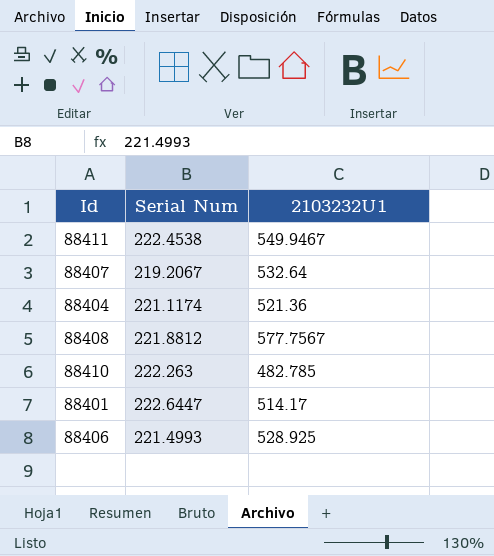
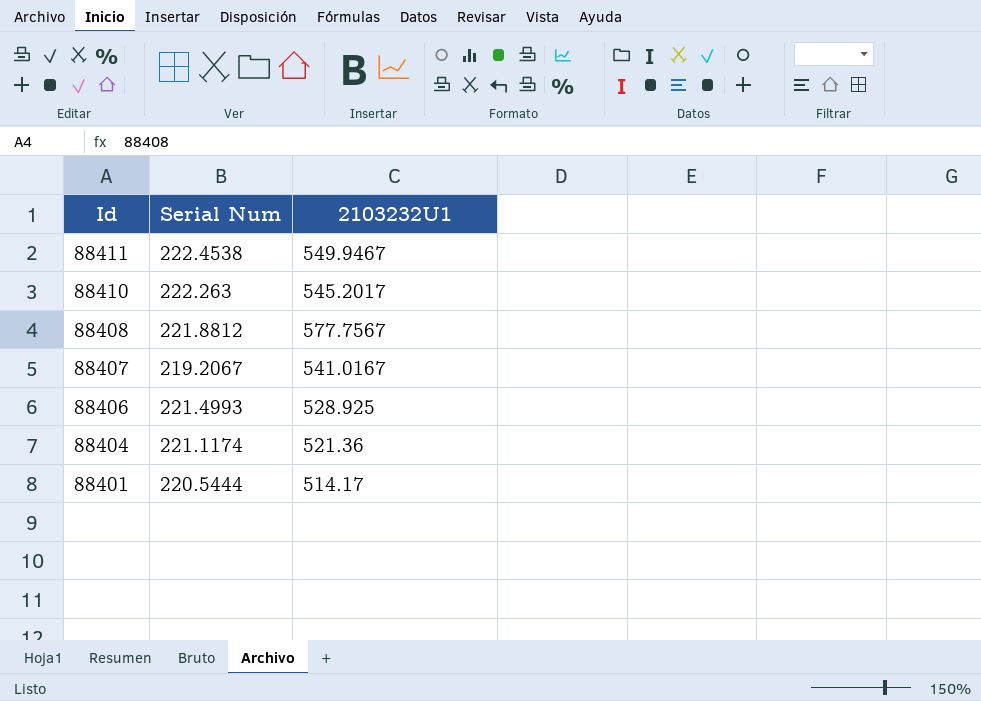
row order: none -> Id descending
88410 | 2103232U1: 482.785 -> 545.2017
88407 | 2103232U1: 532.64 -> 541.0167
88401 | Serial Num: 222.6447 -> 220.5444

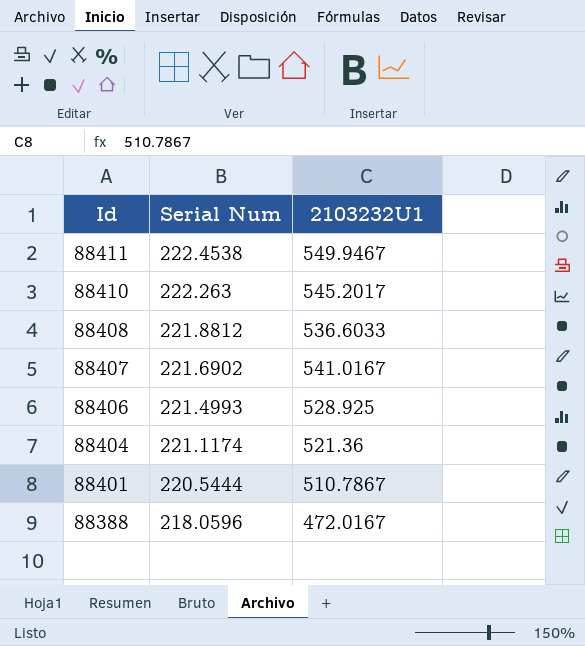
88408 | 2103232U1: 577.7567 -> 536.6033
88407 | Serial Num: 219.2067 -> 221.6902
88401 | 2103232U1: 514.17 -> 510.7867
row 88388: none -> 218.0596 | 472.0167

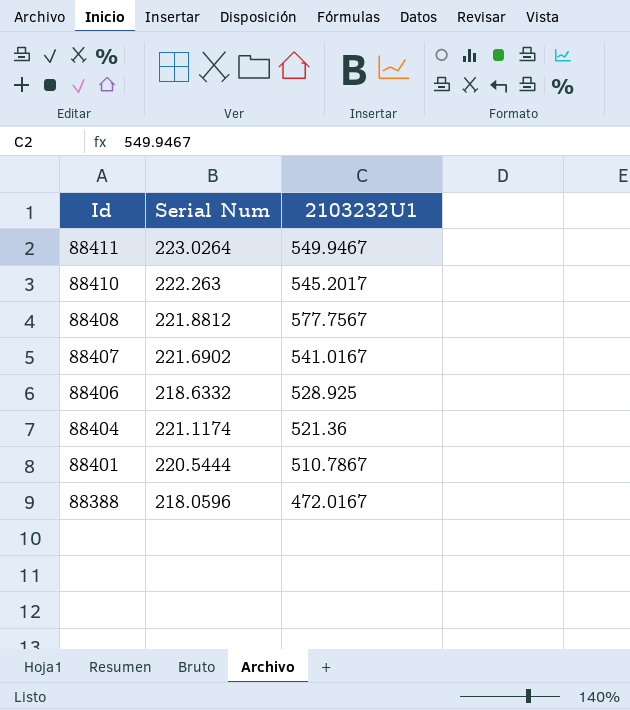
88411 | Serial Num: 222.4538 -> 223.0264
88408 | 2103232U1: 536.6033 -> 577.7567
88406 | Serial Num: 221.4993 -> 218.6332

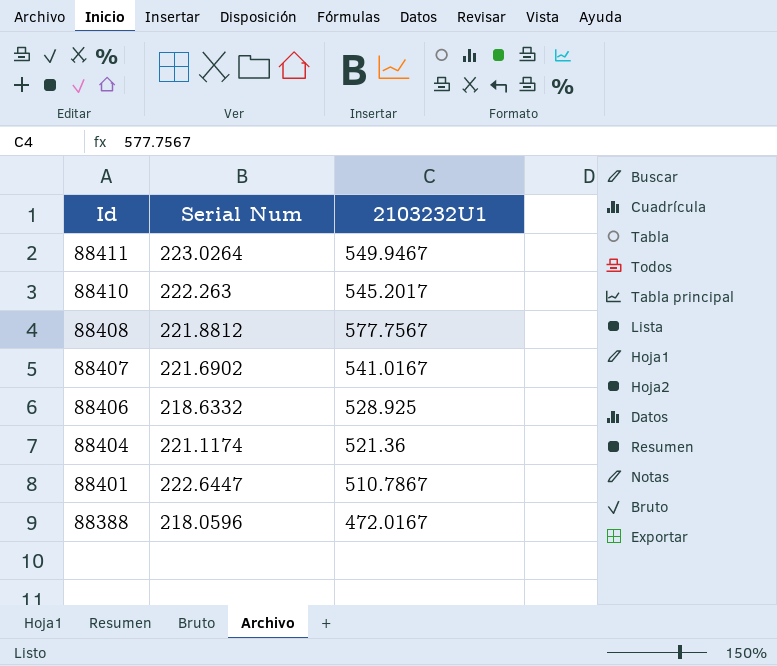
88401 | Serial Num: 220.5444 -> 222.6447

